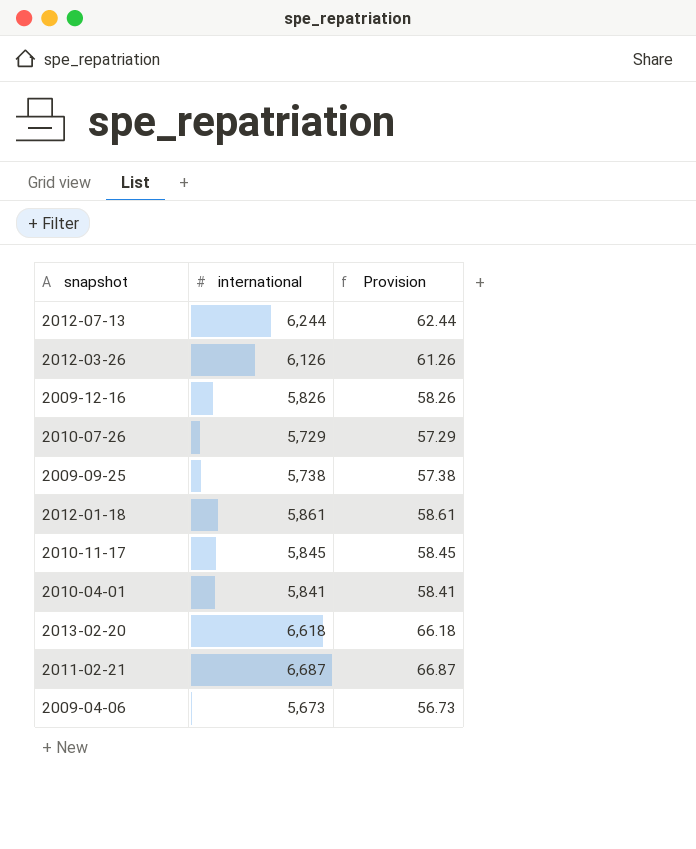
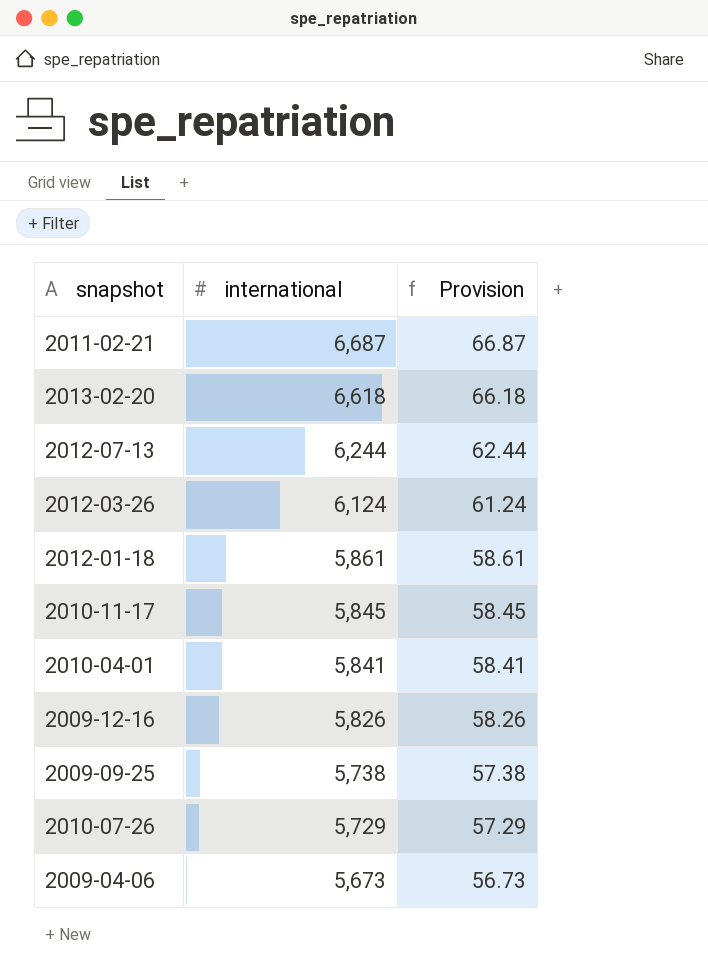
row order: none -> international descending
2012-03-26 | international: 6,126 -> 6,124
2012-03-26 | Provision: 61.26 -> 61.24

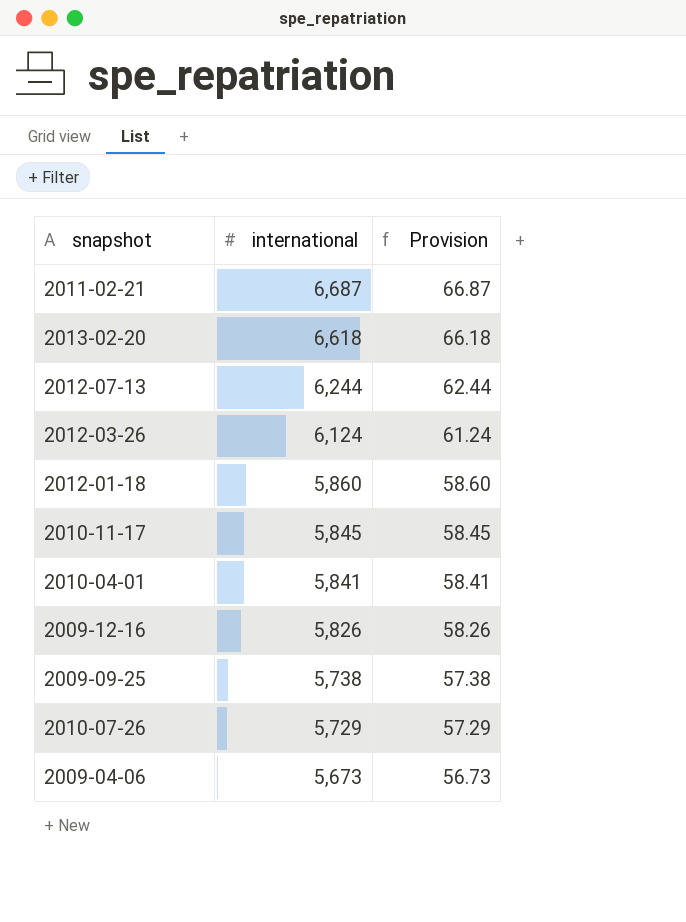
2012-01-18 | international: 5,861 -> 5,860
2012-01-18 | Provision: 58.61 -> 58.60

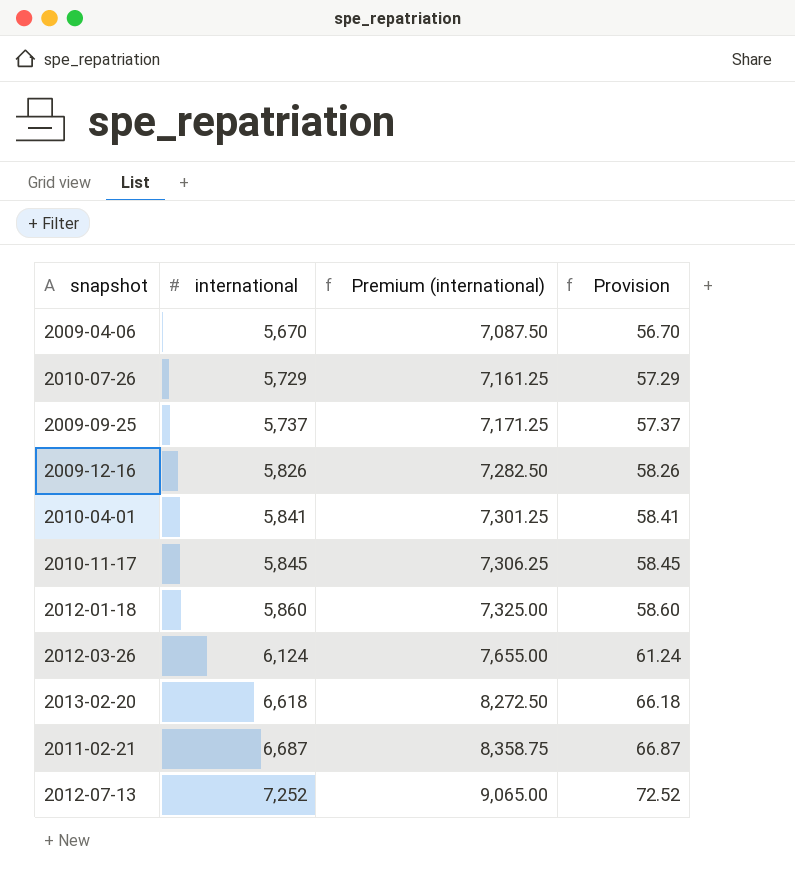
row order: international descending -> international ascending
column Premium (international) | formula: none -> [international] * 1.25
2009-04-06 | international: 5,673 -> 5,670
2009-04-06 | Provision: 56.73 -> 56.70
2009-09-25 | international: 5,738 -> 5,737
2009-09-25 | Provision: 57.38 -> 57.37
2012-07-13 | international: 6,244 -> 7,252
2012-07-13 | Provision: 62.44 -> 72.52

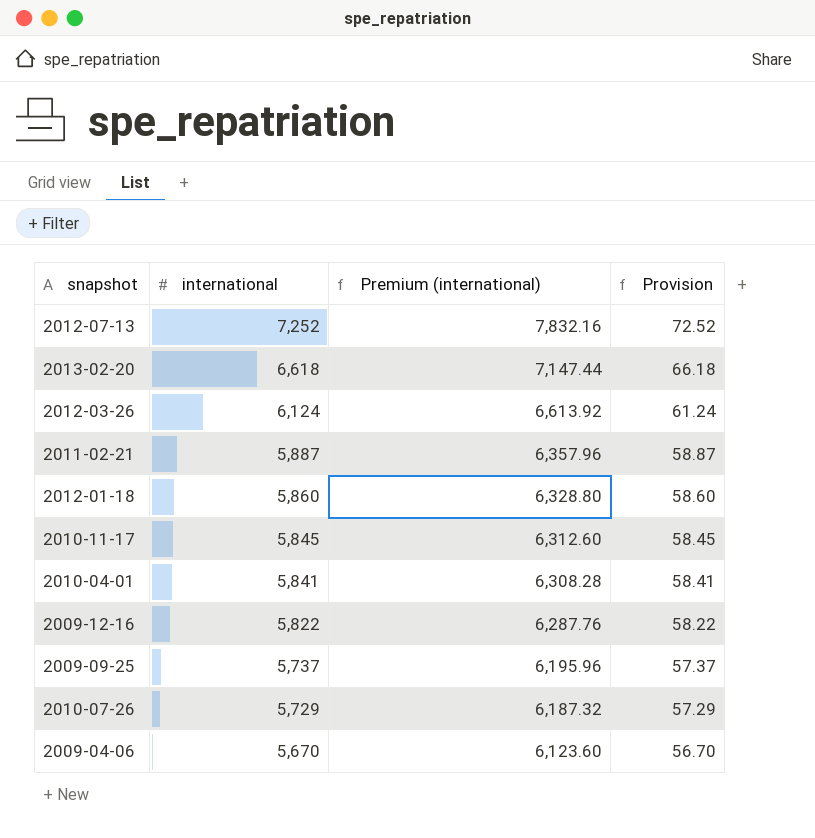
row order: international ascending -> international descending
column Premium (international) | formula: [international] * 1.25 -> [international] * 1.08
2011-02-21 | international: 6,687 -> 5,887
2011-02-21 | Provision: 66.87 -> 58.87
2009-12-16 | international: 5,826 -> 5,822
2009-12-16 | Provision: 58.26 -> 58.22

